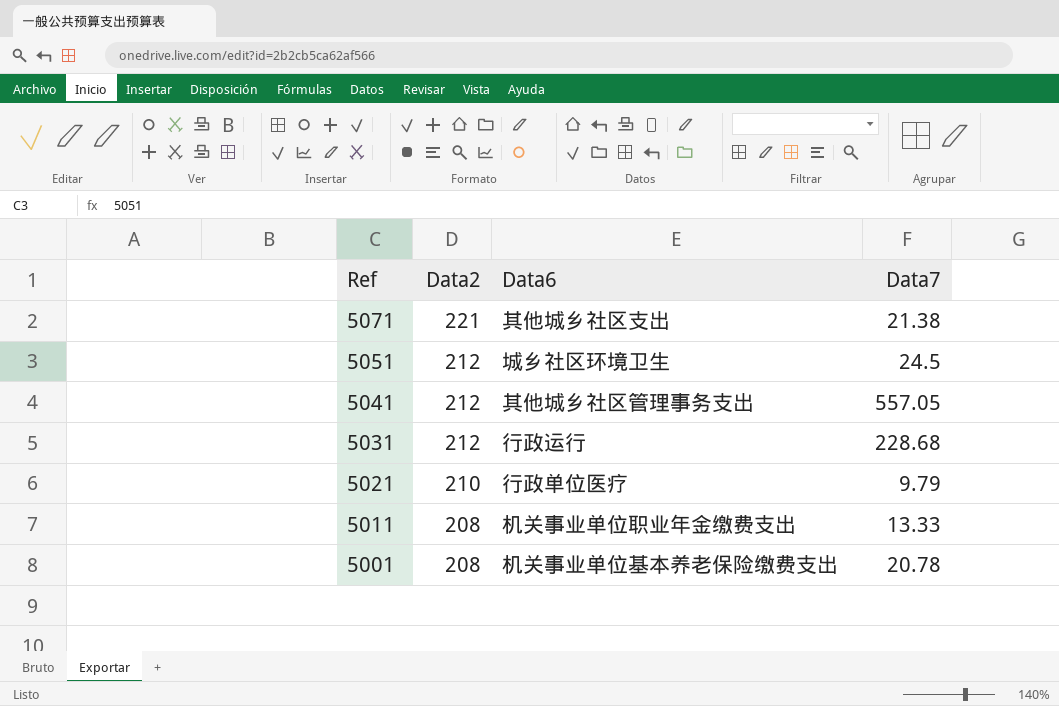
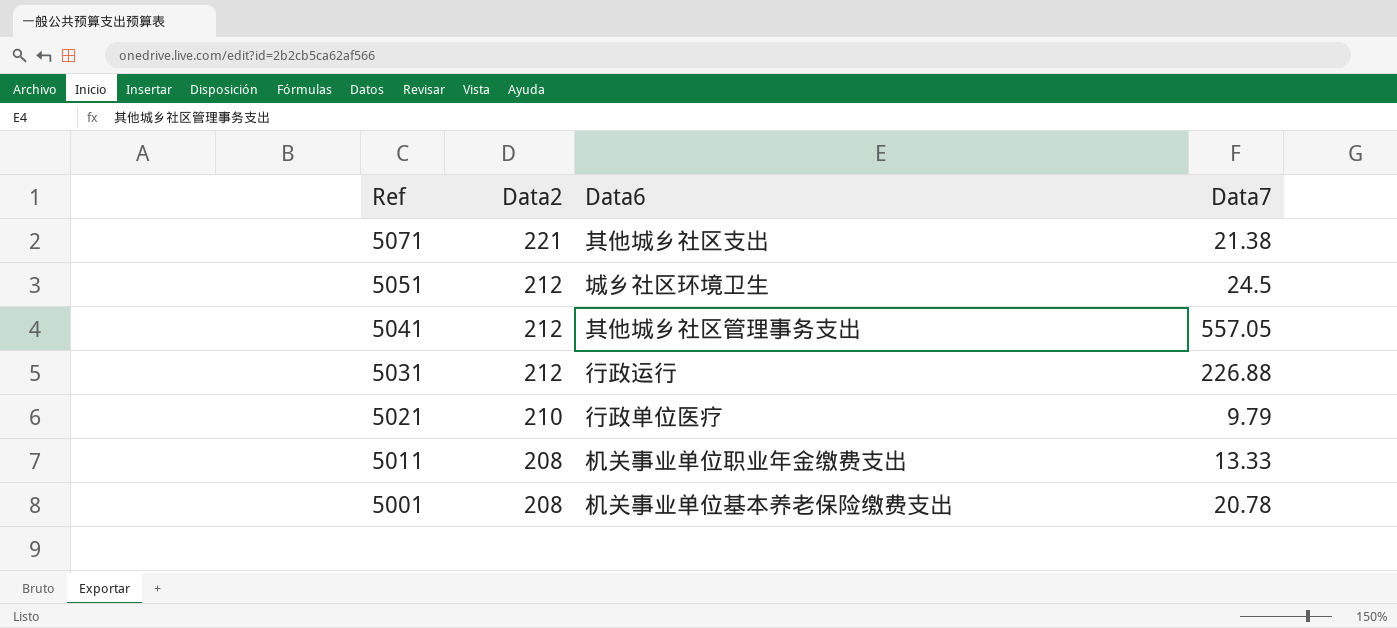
5031 | Data7: 228.68 -> 226.88

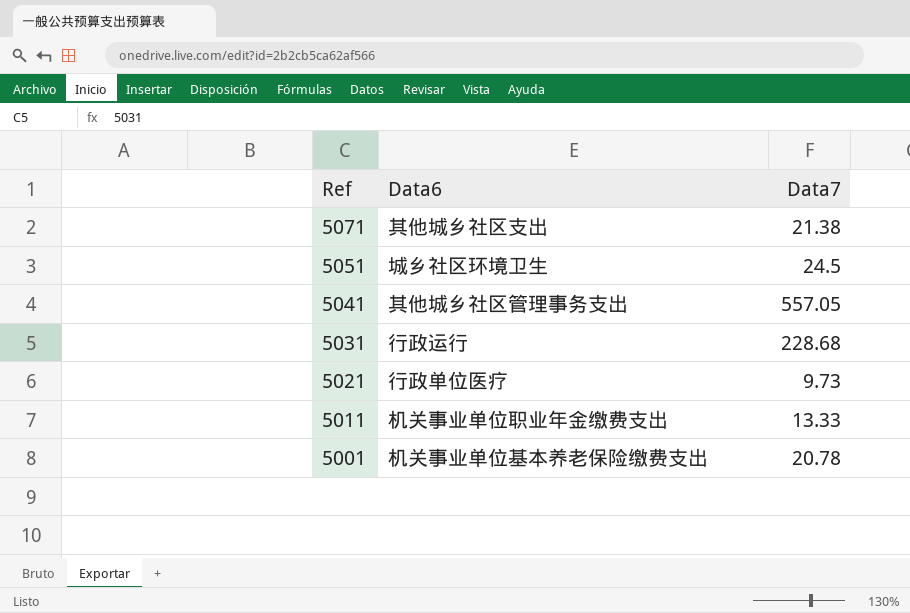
column Data2 | position: 2 -> none
5031 | Data7: 226.88 -> 228.68
5021 | Data7: 9.79 -> 9.73

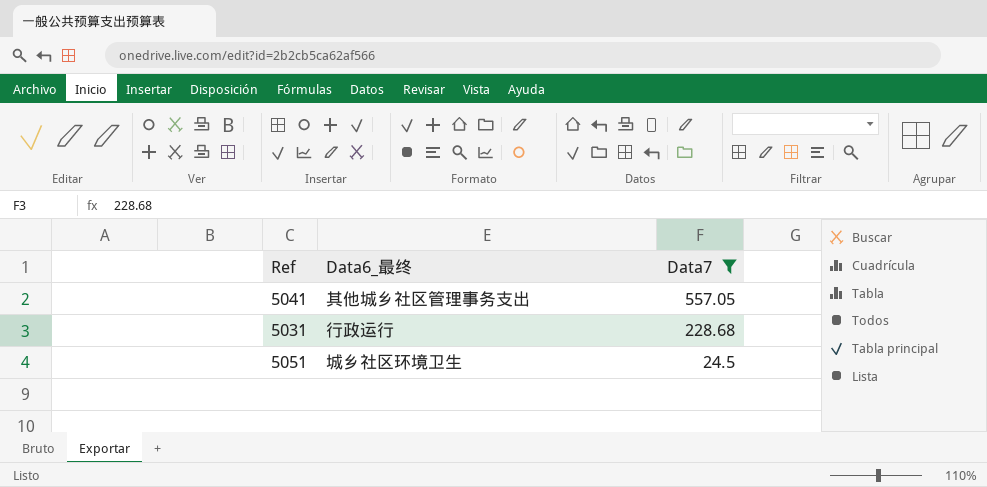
filter: none -> Data7 >= 24.5
row order: Ref descending -> Data7 descending
column name: Data6 -> Data6_最终

